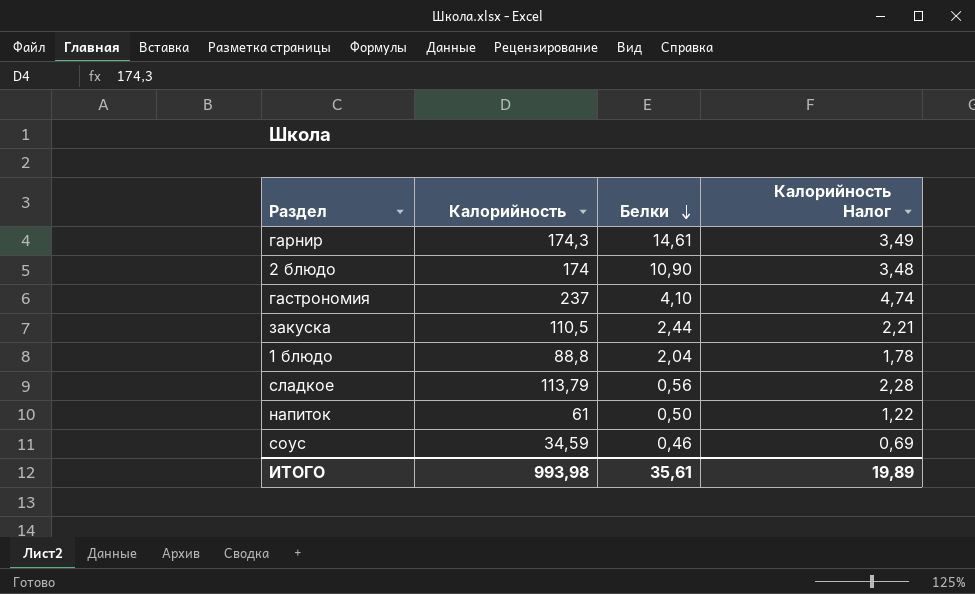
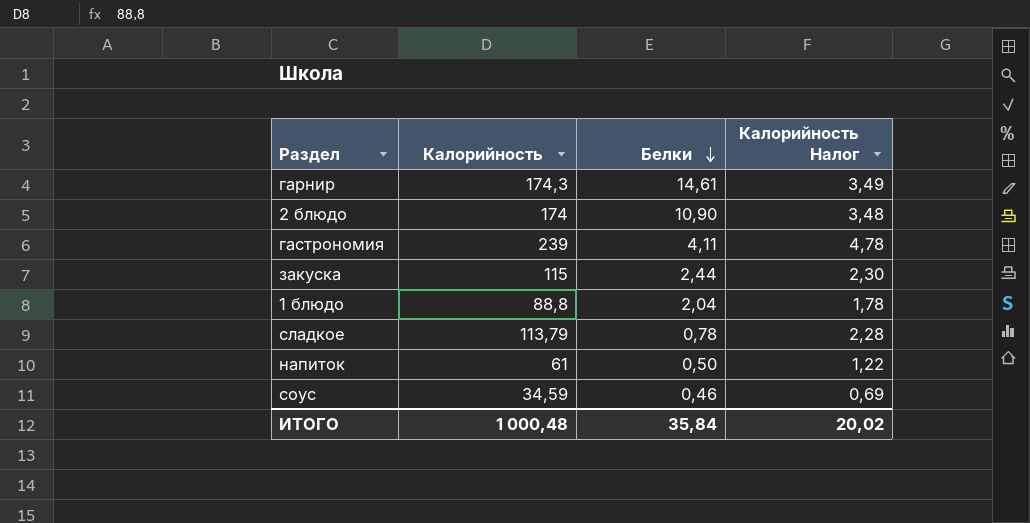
гастрономия | Калорийность: 237 -> 239
гастрономия | Белки: 4,10 -> 4,11
гастрономия | Калорийность Налог: 4,74 -> 4,78
закуска | Калорийность: 110,5 -> 115
закуска | Калорийность Налог: 2,21 -> 2,30
сладкое | Белки: 0,56 -> 0,78
ИТОГО | Калорийность: 993,98 -> 1 000,48
ИТОГО | Белки: 35,61 -> 35,84
ИТОГО | Калорийность Налог: 19,89 -> 20,02

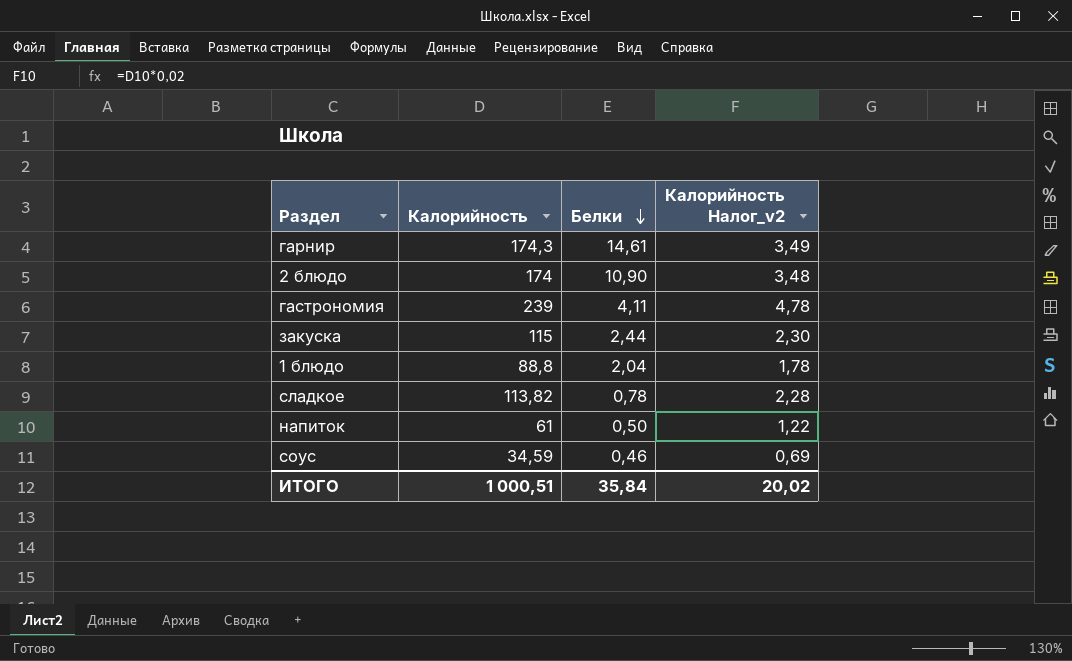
column name: Калорийность Налог -> Калорийность Налог_v2
сладкое | Калорийность: 113,79 -> 113,82
ИТОГО | Калорийность: 1 000,48 -> 1 000,51

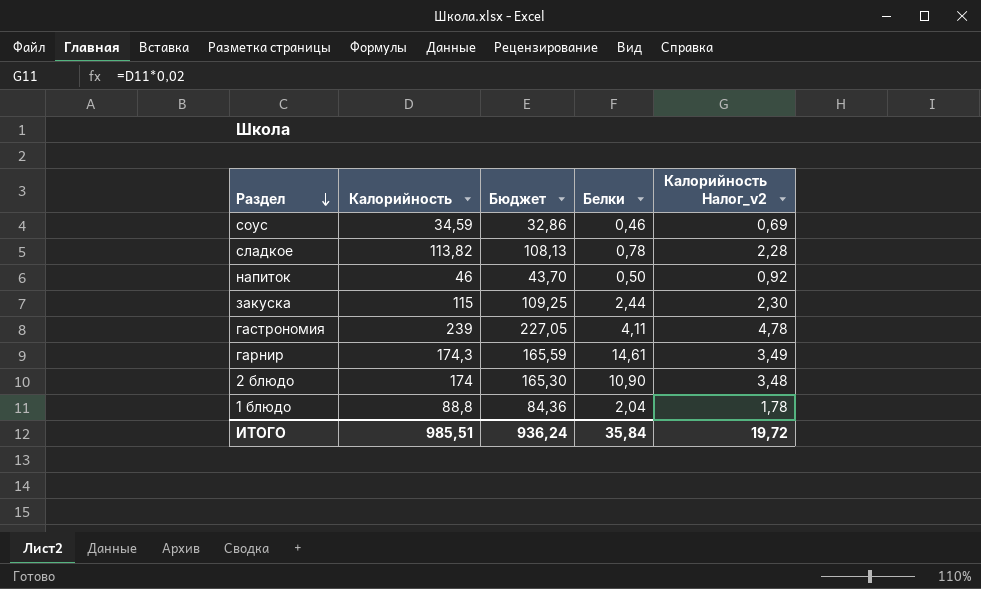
row order: Белки descending -> Раздел descending
column Бюджет | formula: none -> [Калорийность] * 0,95
напиток | Калорийность: 61 -> 46
напиток | Калорийность Налог_v2: 1,22 -> 0,92
ИТОГО | Калорийность: 1 000,51 -> 985,51
ИТОГО | Калорийность Налог_v2: 20,02 -> 19,72

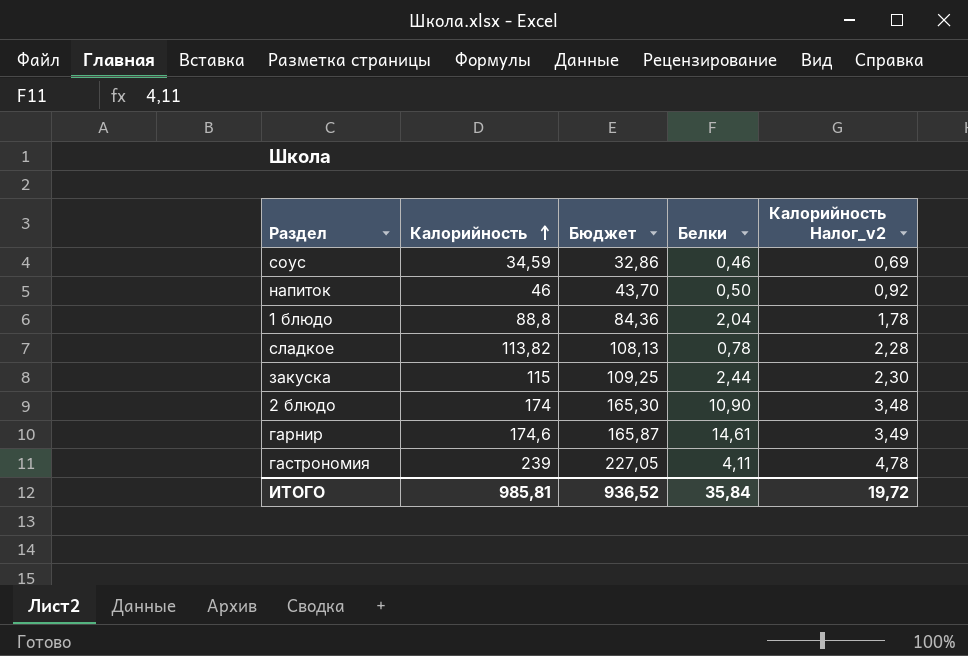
row order: Раздел descending -> Калорийность ascending
гарнир | Калорийность: 174,3 -> 174,6
гарнир | Бюджет: 165,59 -> 165,87
ИТОГО | Калорийность: 985,51 -> 985,81
ИТОГО | Бюджет: 936,24 -> 936,52

